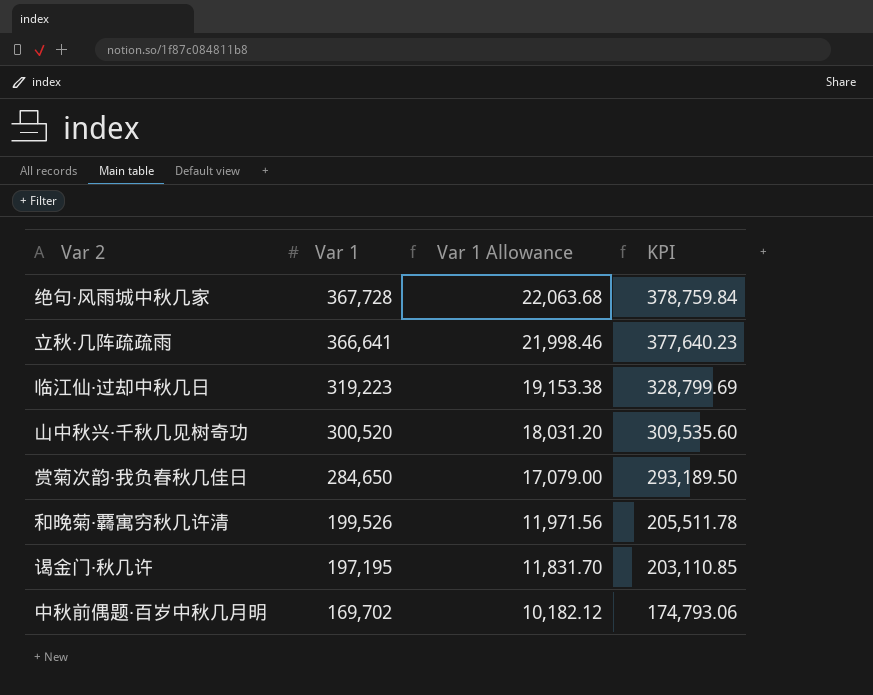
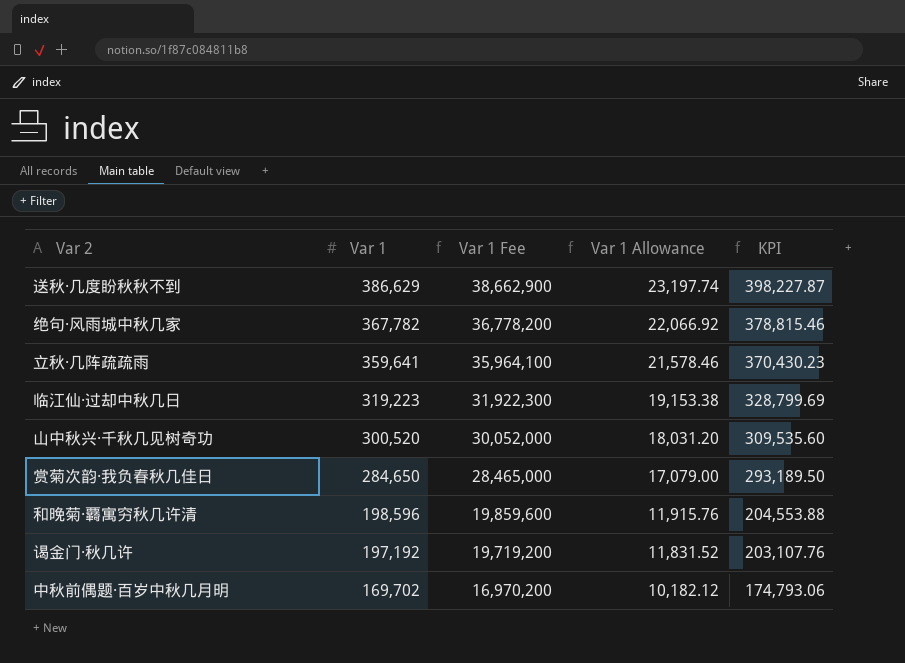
column Var 1 Fee | formula: none -> [Var 1] * 100
row 送秋·几度盼秋秋不到: none -> 386,629 | 38,662,900 | 23,197.74 | 398,227.87
绝句·风雨城中秋几家 | Var 1: 367,728 -> 367,782
绝句·风雨城中秋几家 | Var 1 Allowance: 22,063.68 -> 22,066.92
绝句·风雨城中秋几家 | KPI: 378,759.84 -> 378,815.46
立秋·几阵疏疏雨 | Var 1: 366,641 -> 359,641
立秋·几阵疏疏雨 | Var 1 Allowance: 21,998.46 -> 21,578.46
立秋·几阵疏疏雨 | KPI: 377,640.23 -> 370,430.23
和晚菊·覉寓穷秋几许清 | Var 1: 199,526 -> 198,596
和晚菊·覉寓穷秋几许清 | Var 1 Allowance: 11,971.56 -> 11,915.76
和晚菊·覉寓穷秋几许清 | KPI: 205,511.78 -> 204,553.88
谒金门·秋几许 | Var 1: 197,195 -> 197,192
谒金门·秋几许 | Var 1 Allowance: 11,831.70 -> 11,831.52
谒金门·秋几许 | KPI: 203,110.85 -> 203,107.76

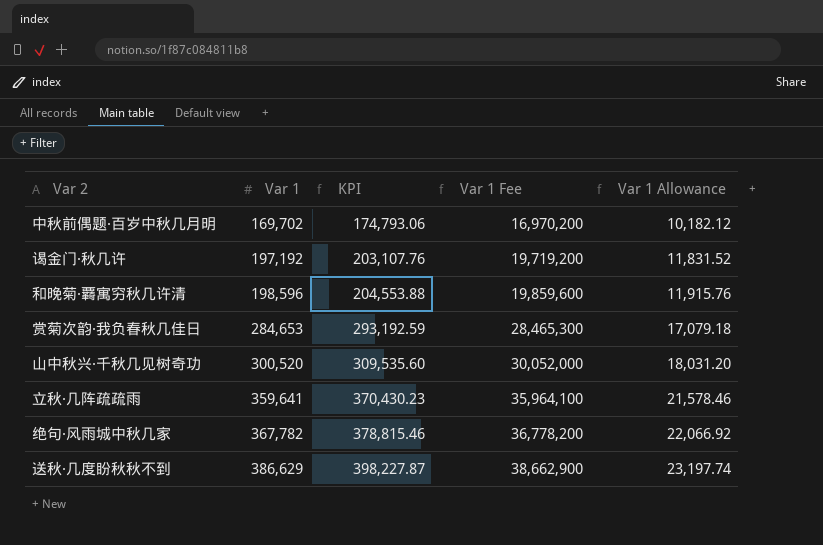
row order: Var 1 descending -> Var 1 ascending
column KPI | position: 5 -> 3
row 临江仙·过却中秋几日: 319,223 | 31,922,300 | 19,153.38 | 328,799.69 -> none
赏菊次韵·我负春秋几佳日 | Var 1: 284,650 -> 284,653
赏菊次韵·我负春秋几佳日 | KPI: 293,189.50 -> 293,192.59
赏菊次韵·我负春秋几佳日 | Var 1 Fee: 28,465,000 -> 28,465,300
赏菊次韵·我负春秋几佳日 | Var 1 Allowance: 17,079.00 -> 17,079.18

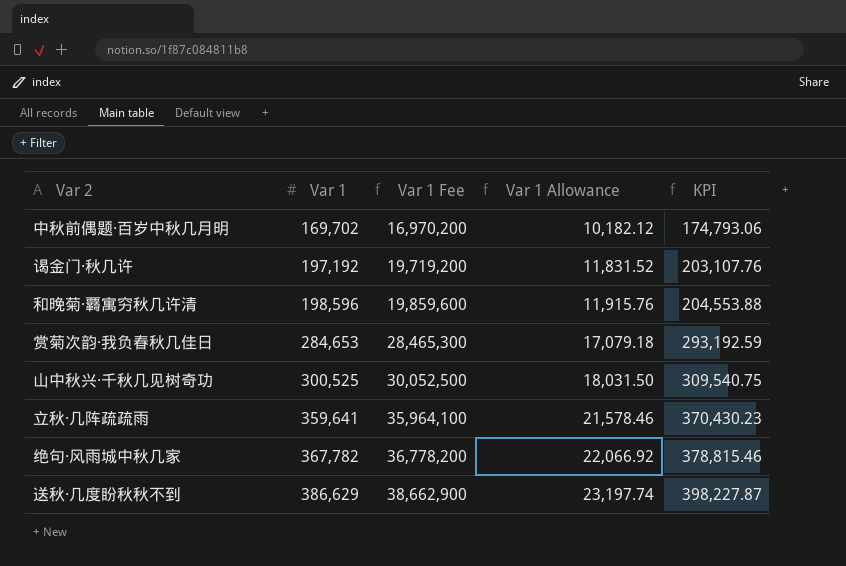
column KPI | position: 3 -> 5
山中秋兴·千秋几见树奇功 | Var 1: 300,520 -> 300,525
山中秋兴·千秋几见树奇功 | Var 1 Fee: 30,052,000 -> 30,052,500
山中秋兴·千秋几见树奇功 | Var 1 Allowance: 18,031.20 -> 18,031.50
山中秋兴·千秋几见树奇功 | KPI: 309,535.60 -> 309,540.75

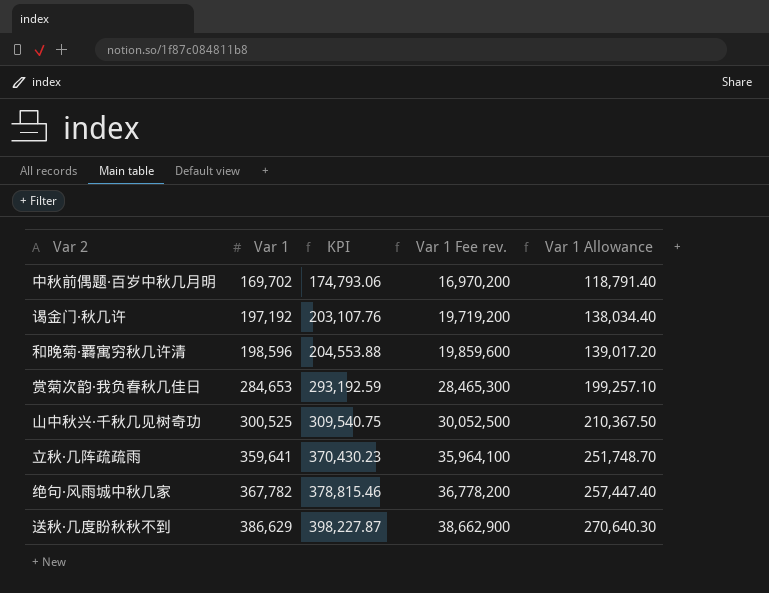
column KPI | position: 5 -> 3
column name: Var 1 Fee -> Var 1 Fee rev.
column Var 1 Allowance | formula: [Var 1] * 0.06 -> [Var 1] * 0.7

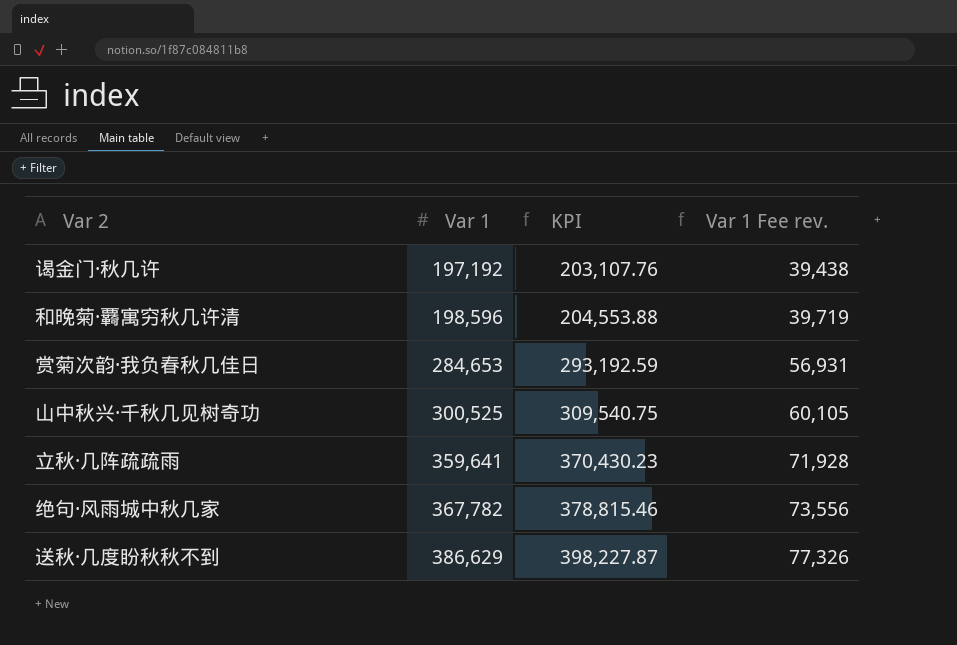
column Var 1 Allowance | formula: [Var 1] * 0.7 -> none
column Var 1 Fee rev. | formula: [Var 1] * 100 -> [Var 1] * 0.2
row 中秋前偶题·百岁中秋几月明: 169,702 | 174,793.06 | 16,970,200 | 118,791.40 -> none

